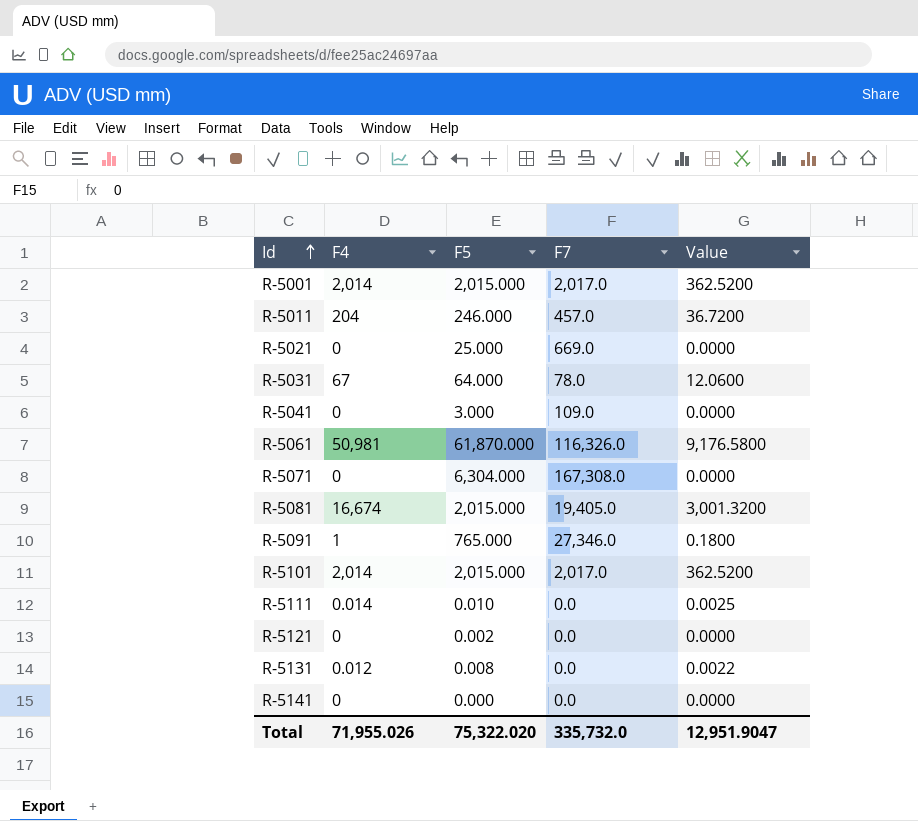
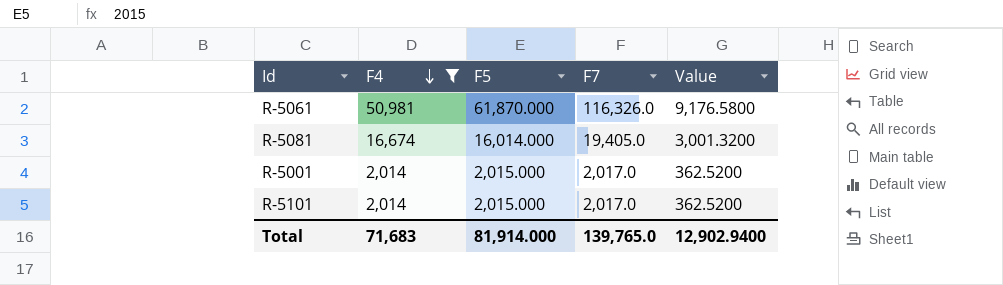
filter: none -> F4 >= 2,014
row order: Id ascending -> F4 descending
R-5081 | F5: 2,015.000 -> 16,014.000
Total | F4: 71,955.026 -> 71,683
Total | F5: 75,322.020 -> 81,914.000
Total | F7: 335,732.0 -> 139,765.0
Total | Value: 12,951.9047 -> 12,902.9400

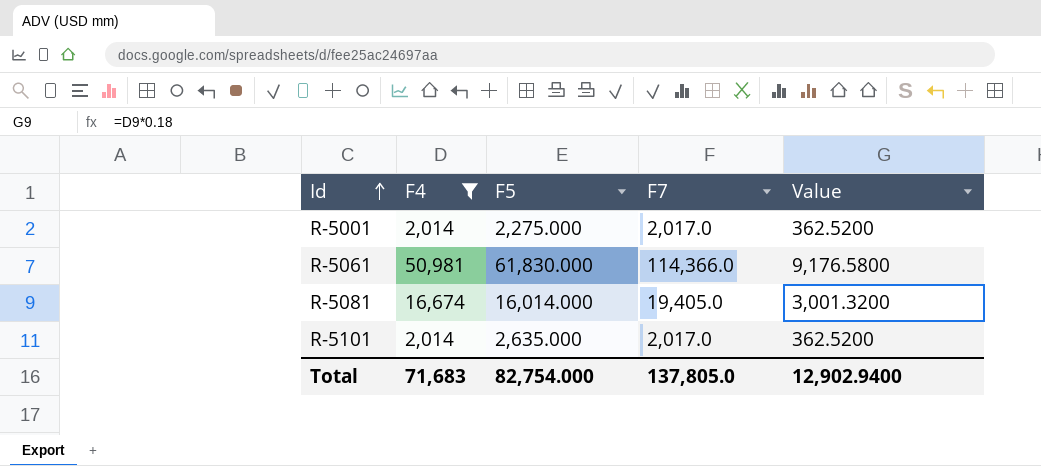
row order: F4 descending -> Id ascending
R-5001 | F5: 2,015.000 -> 2,275.000
R-5061 | F5: 61,870.000 -> 61,830.000
R-5061 | F7: 116,326.0 -> 114,366.0
R-5101 | F5: 2,015.000 -> 2,635.000
Total | F5: 81,914.000 -> 82,754.000
Total | F7: 139,765.0 -> 137,805.0

